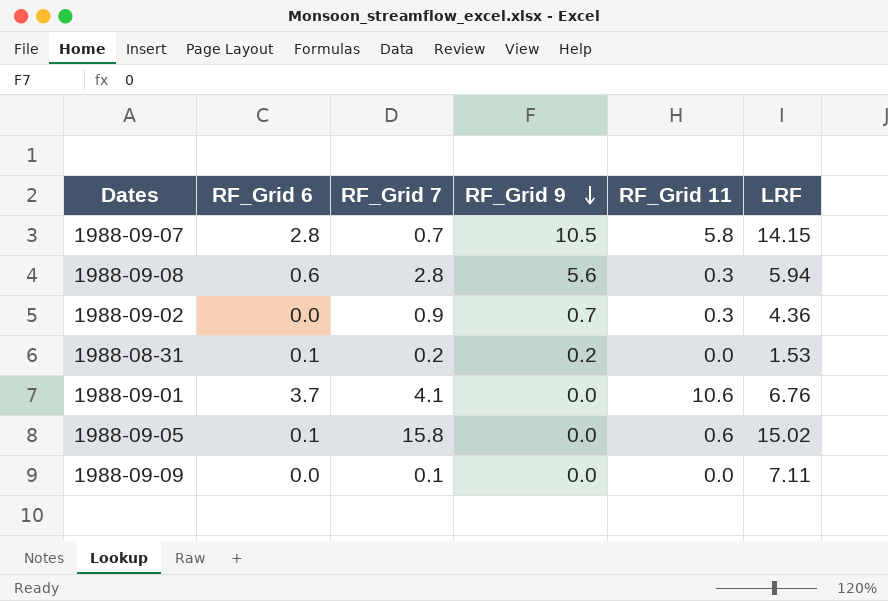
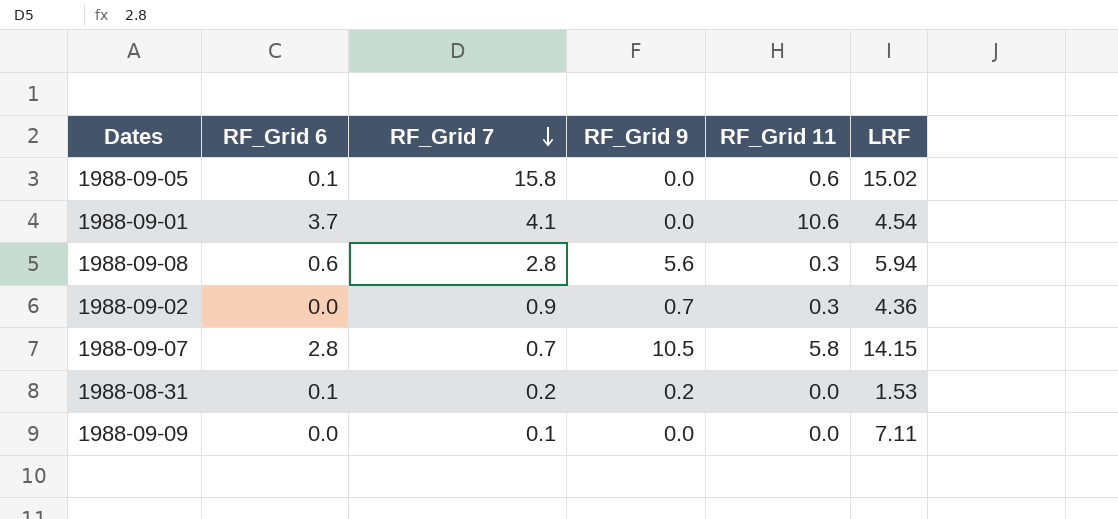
row order: RF_Grid 9 descending -> RF_Grid 7 descending
1988-09-01 | LRF: 6.76 -> 4.54

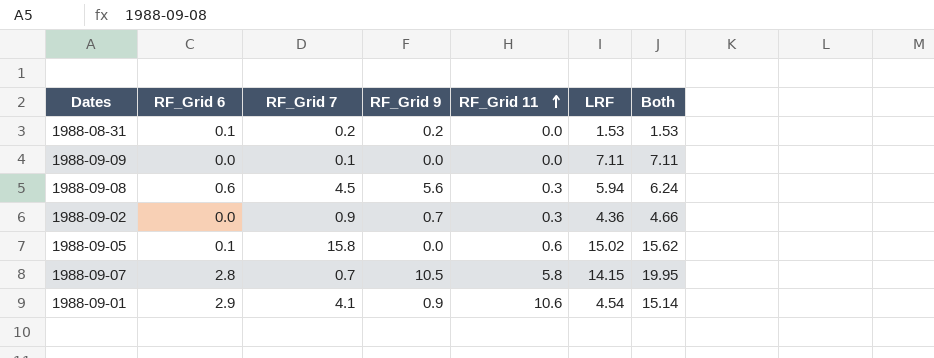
row order: RF_Grid 7 descending -> RF_Grid 11 ascending
column Both | formula: none -> [RF_Grid 11] + [LRF]
1988-09-08 | RF_Grid 7: 2.8 -> 4.5
1988-09-01 | RF_Grid 6: 3.7 -> 2.9
1988-09-01 | RF_Grid 9: 0.0 -> 0.9

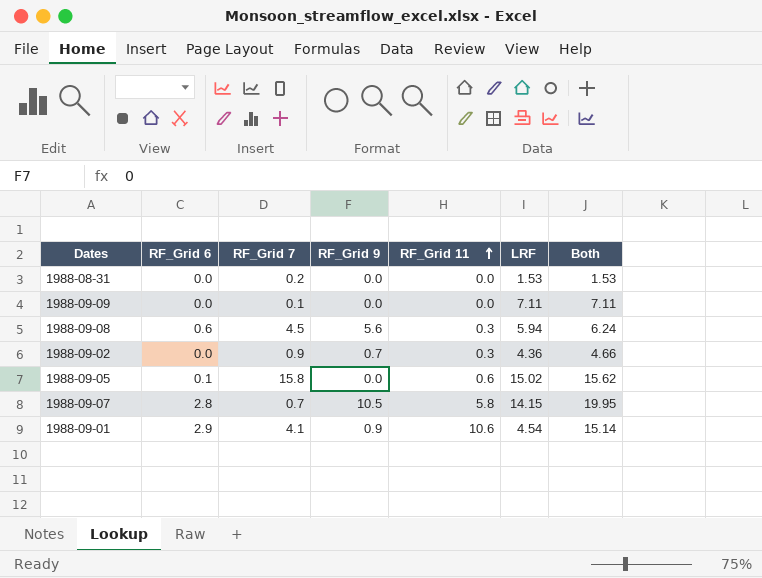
1988-08-31 | RF_Grid 6: 0.1 -> 0.0
1988-08-31 | RF_Grid 9: 0.2 -> 0.0

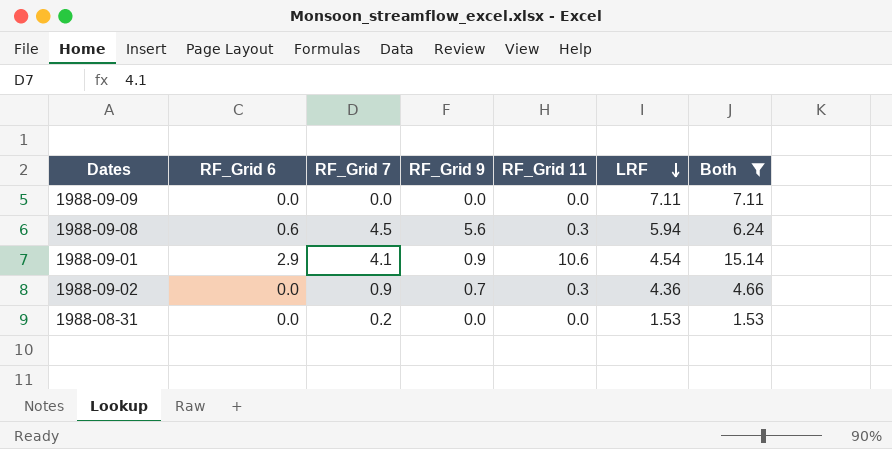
filter: none -> Both <= 15.14
row order: RF_Grid 11 ascending -> LRF descending
1988-09-09 | RF_Grid 7: 0.1 -> 0.0

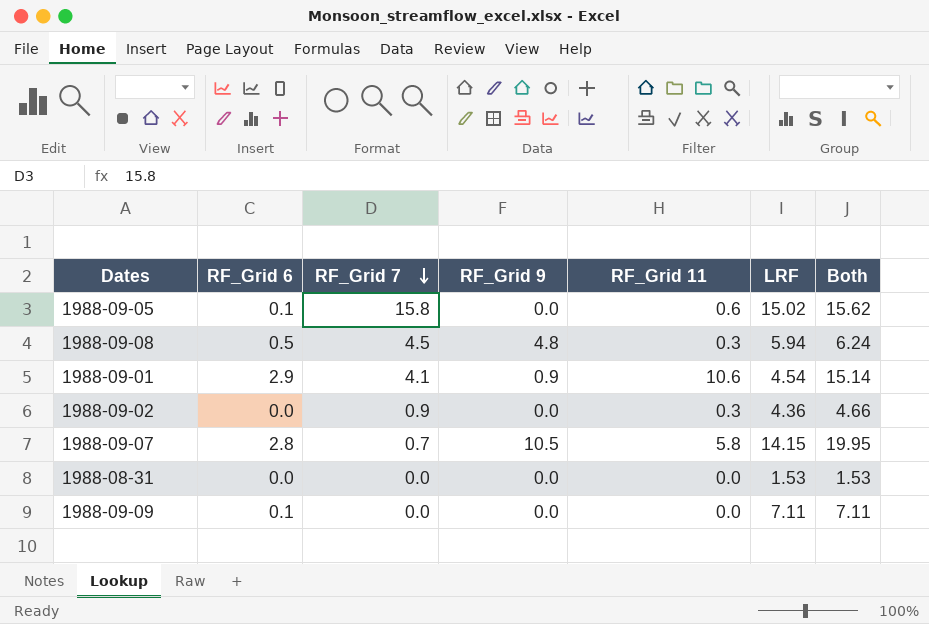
filter: Both <= 15.14 -> none
row order: LRF descending -> RF_Grid 7 descending
1988-09-08 | RF_Grid 6: 0.6 -> 0.5
1988-09-08 | RF_Grid 9: 5.6 -> 4.8
1988-09-02 | RF_Grid 9: 0.7 -> 0.0
1988-08-31 | RF_Grid 7: 0.2 -> 0.0
1988-09-09 | RF_Grid 6: 0.0 -> 0.1

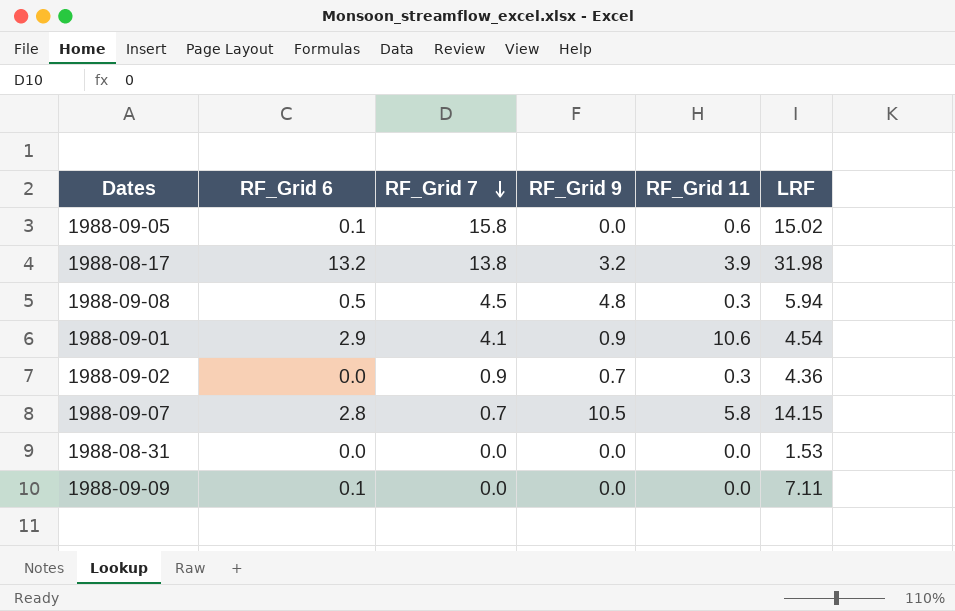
column Both | formula: [RF_Grid 11] + [LRF] -> none
row 1988-08-17: none -> 13.2 | 13.8 | 3.2 | 3.9 | 31.98
1988-09-02 | RF_Grid 9: 0.0 -> 0.7

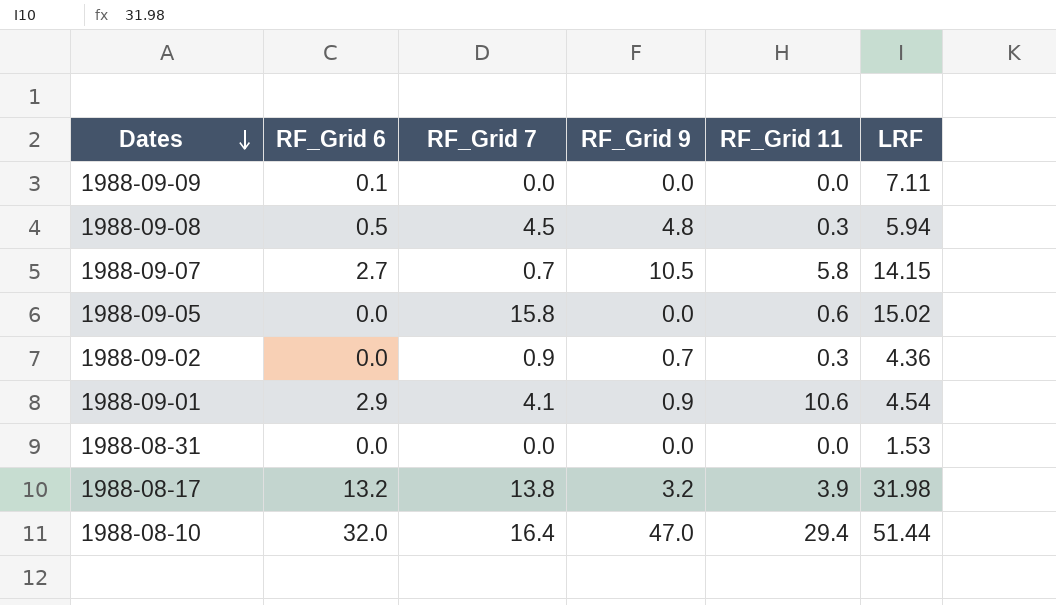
row order: RF_Grid 7 descending -> Dates descending
1988-09-07 | RF_Grid 6: 2.8 -> 2.7
1988-09-05 | RF_Grid 6: 0.1 -> 0.0
row 1988-08-10: none -> 32.0 | 16.4 | 47.0 | 29.4 | 51.44

